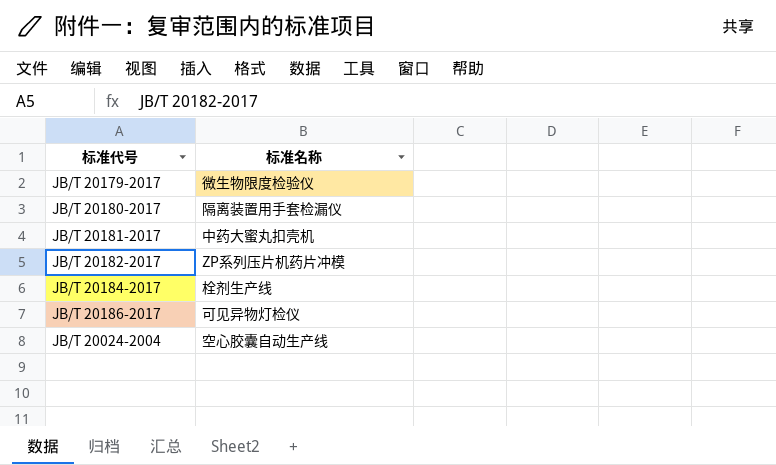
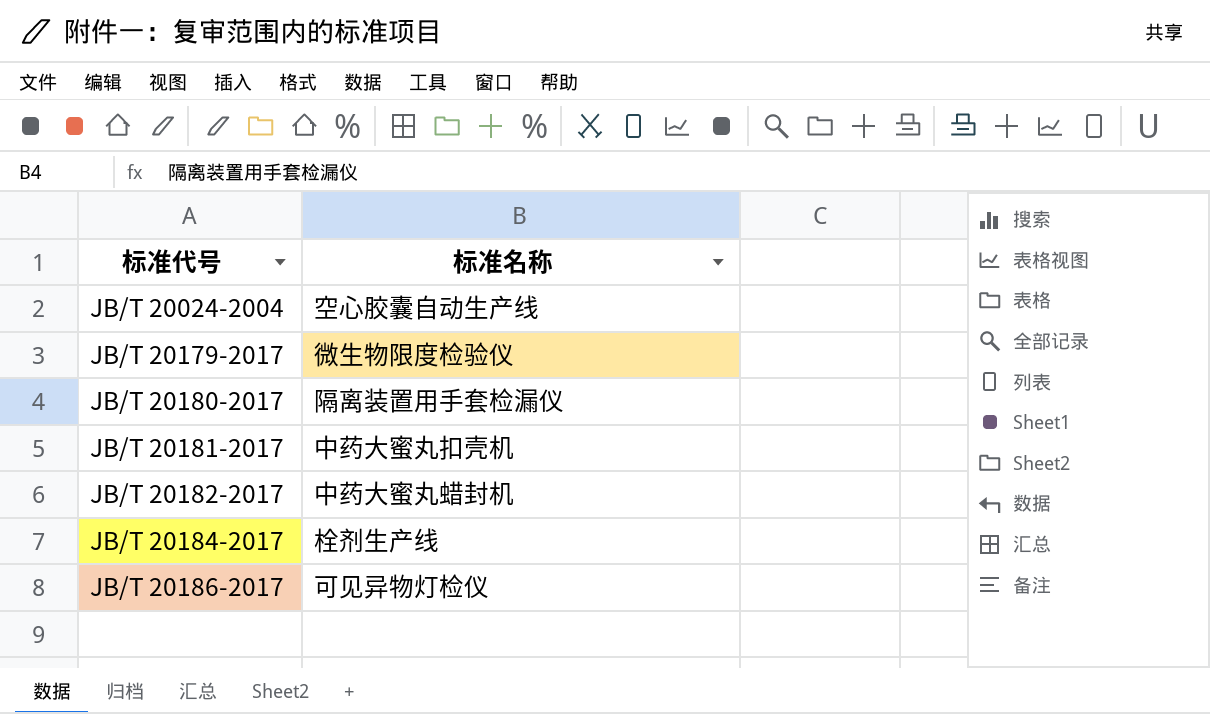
row order: none -> 标准代号 ascending
JB/T 20182-2017 | 标准名称: ZP系列压片机药片冲模 -> 中药大蜜丸蜡封机

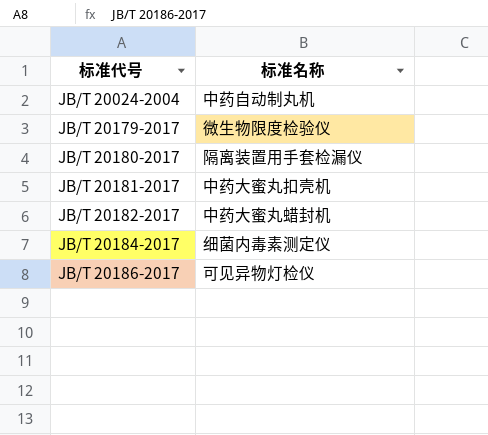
JB/T 20024-2004 | 标准名称: 空心胶囊自动生产线 -> 中药自动制丸机
JB/T 20184-2017 | 标准名称: 栓剂生产线 -> 细菌内毒素测定仪

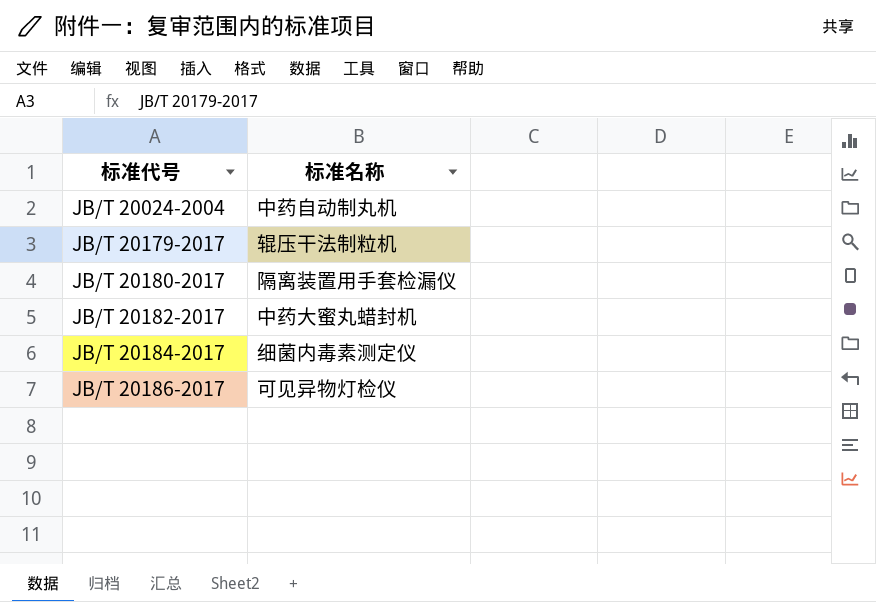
row JB/T 20181-2017: 中药大蜜丸扣壳机 -> none
JB/T 20179-2017 | 标准名称: 微生物限度检验仪 -> 辊压干法制粒机

